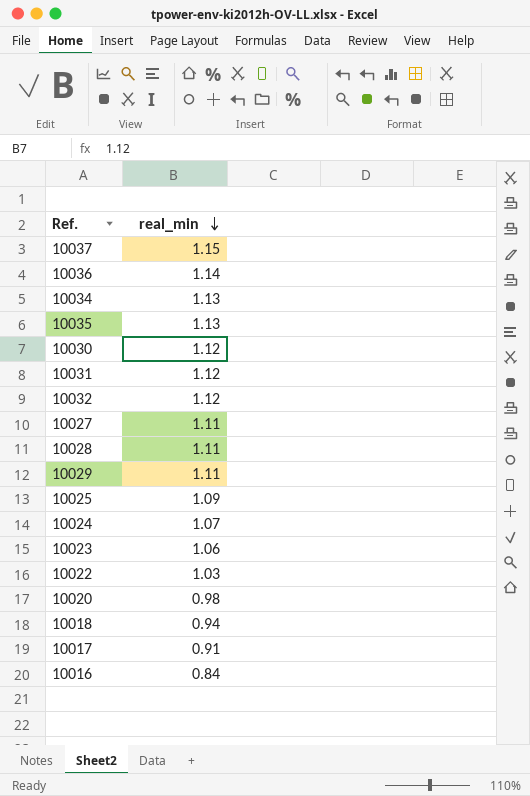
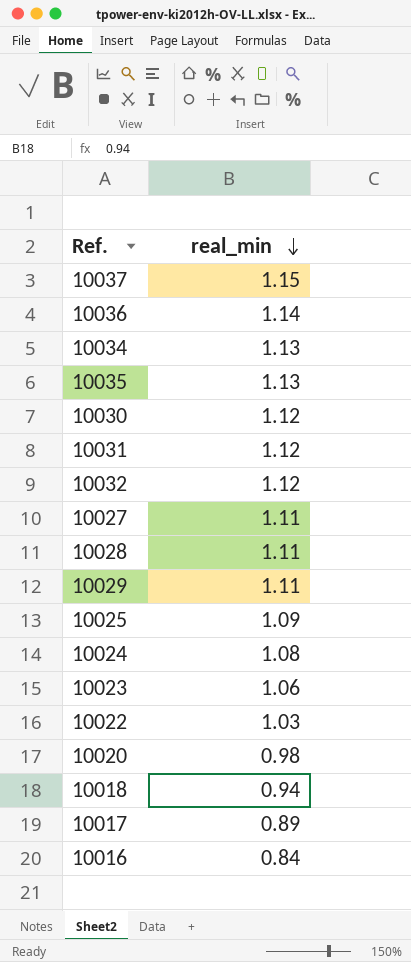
10024 | real_min: 1.07 -> 1.08
10017 | real_min: 0.91 -> 0.89

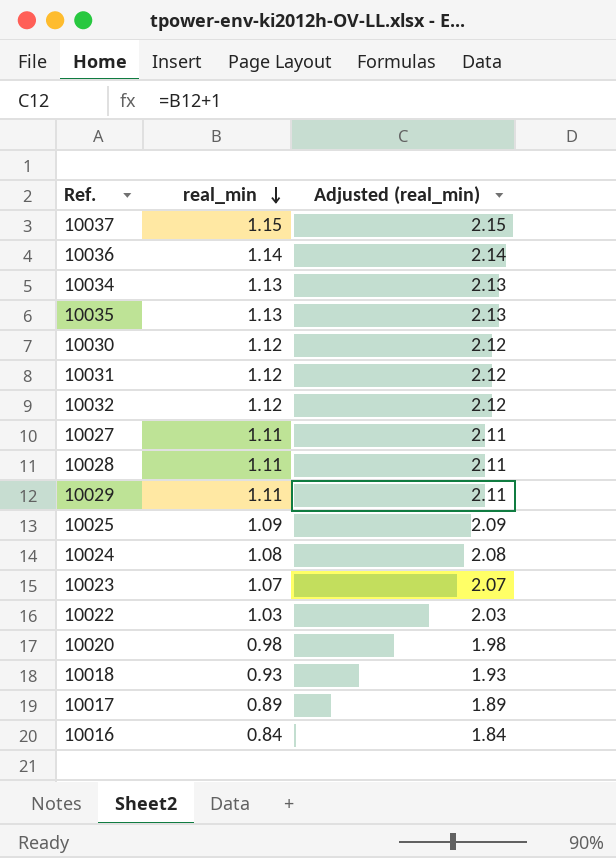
column Adjusted (real_min) | formula: none -> [real_min] + 1
10023 | real_min: 1.06 -> 1.07
10018 | real_min: 0.94 -> 0.93

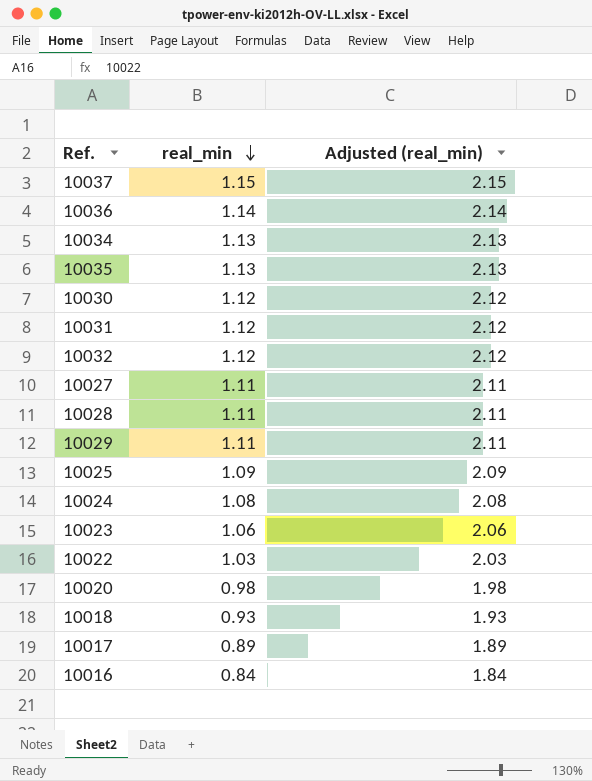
10023 | real_min: 1.07 -> 1.06
10023 | Adjusted (real_min): 2.07 -> 2.06

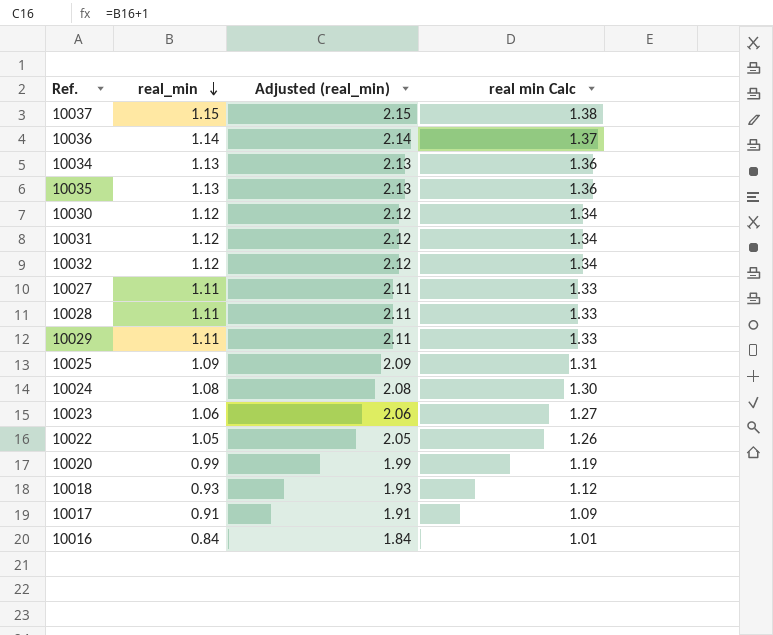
column real min Calc | formula: none -> [real_min] * 1.2
10022 | real_min: 1.03 -> 1.05
10022 | Adjusted (real_min): 2.03 -> 2.05
10020 | real_min: 0.98 -> 0.99
10020 | Adjusted (real_min): 1.98 -> 1.99
10017 | real_min: 0.89 -> 0.91
10017 | Adjusted (real_min): 1.89 -> 1.91

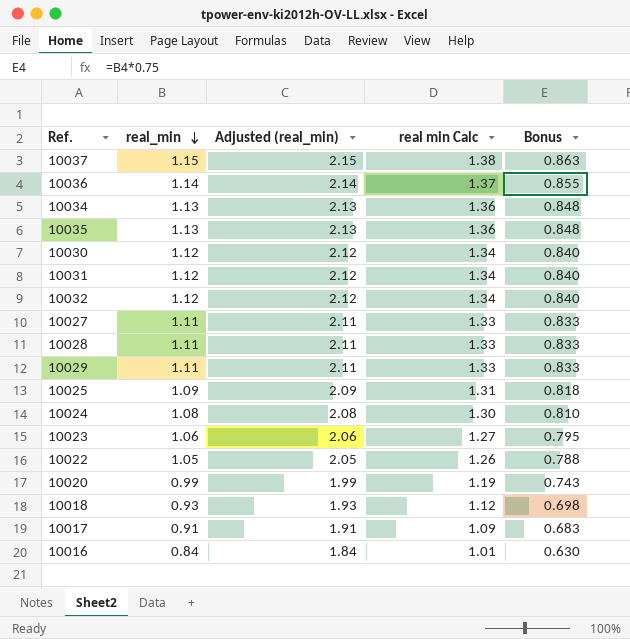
column Bonus | formula: none -> [real_min] * 0.75

